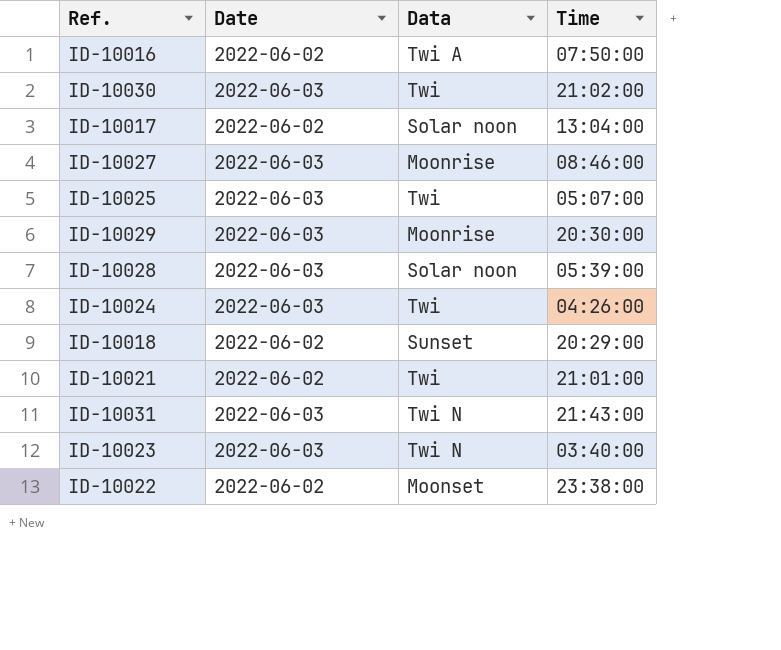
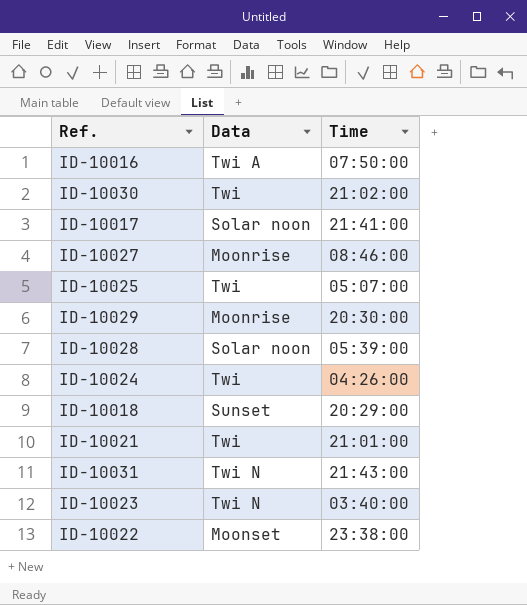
column Date | position: 2 -> none
ID-10017 | Time: 13:04:00 -> 21:41:00

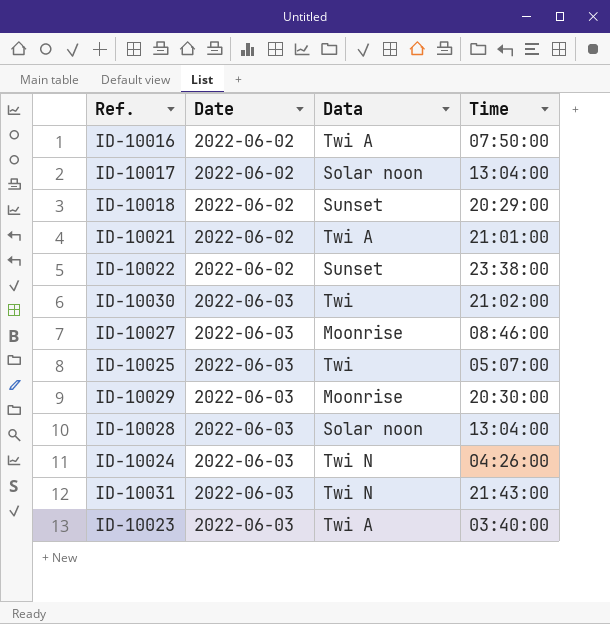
row order: none -> Date ascending
column Date | position: none -> 2
ID-10017 | Time: 21:41:00 -> 13:04:00
ID-10021 | Data: Twi -> Twi A
ID-10022 | Data: Moonset -> Sunset
ID-10028 | Time: 05:39:00 -> 13:04:00
ID-10024 | Data: Twi -> Twi N
ID-10023 | Data: Twi N -> Twi A

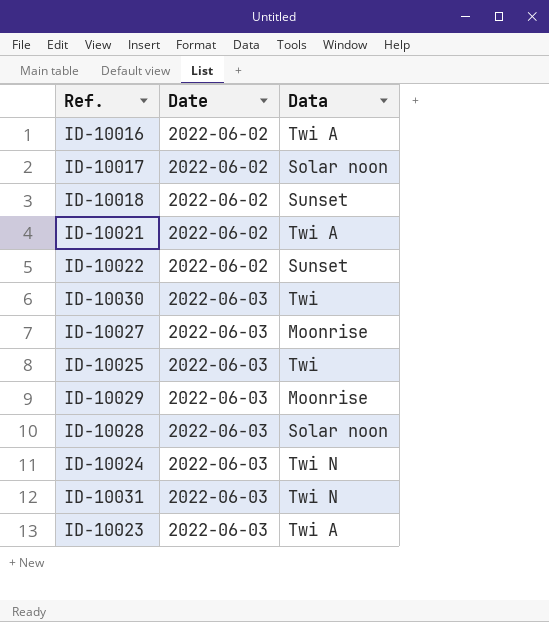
column Time | position: 4 -> none

